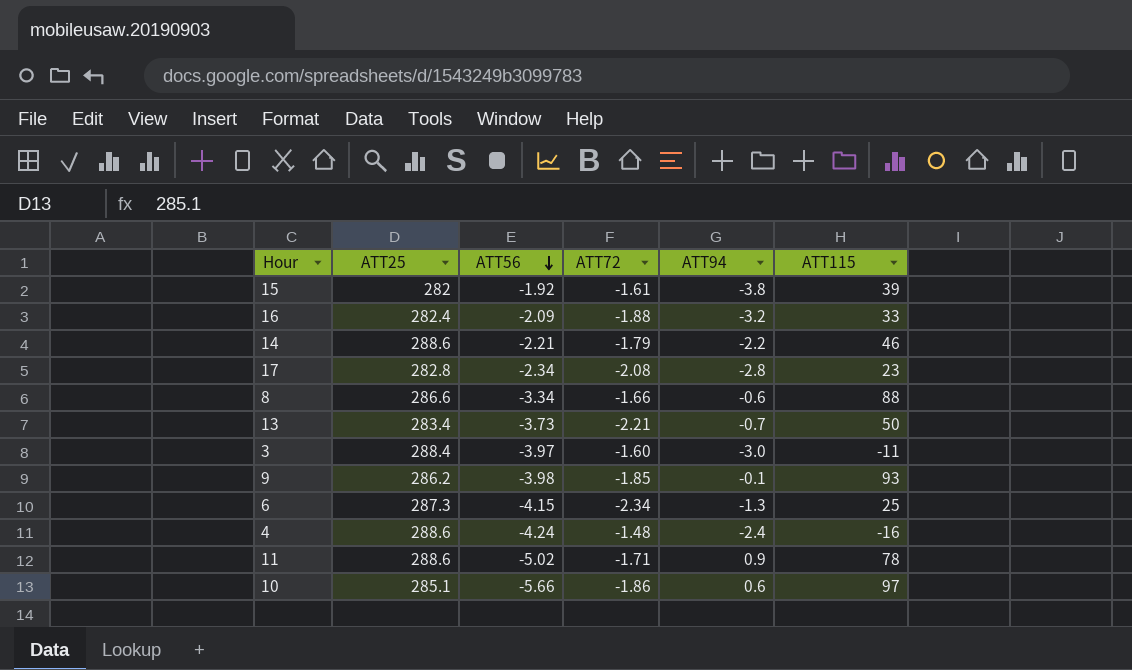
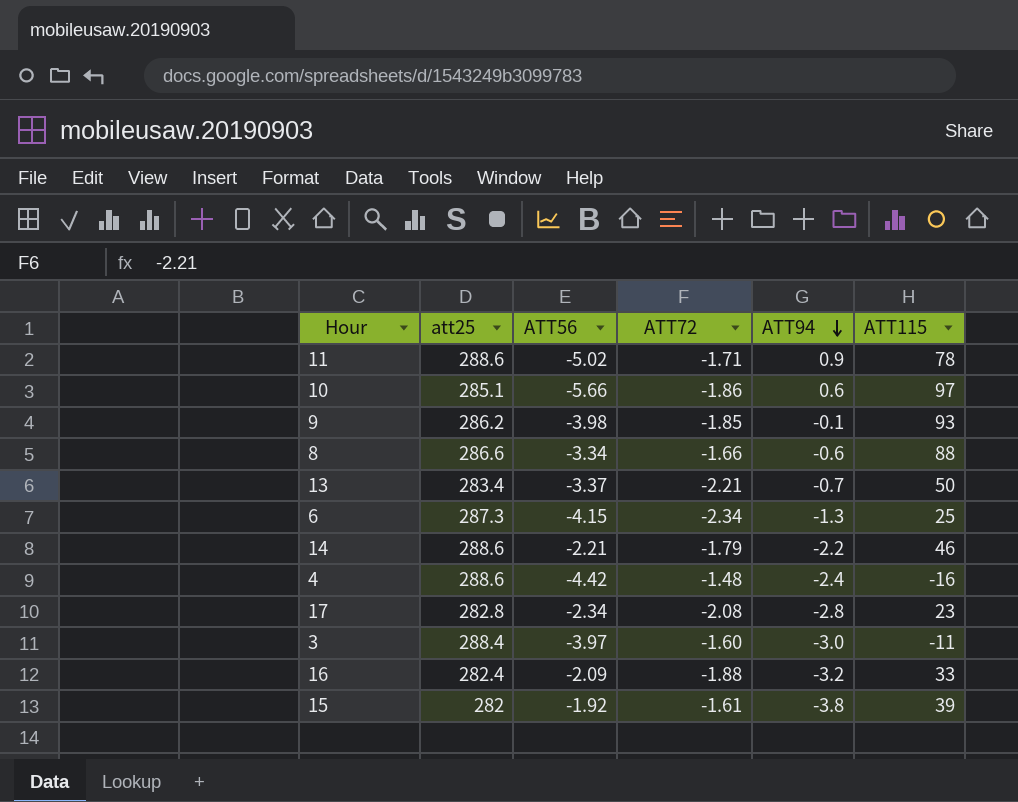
row order: ATT56 descending -> ATT94 descending
column name: ATT25 -> att25
13 | ATT56: -3.73 -> -3.37
4 | ATT56: -4.24 -> -4.42

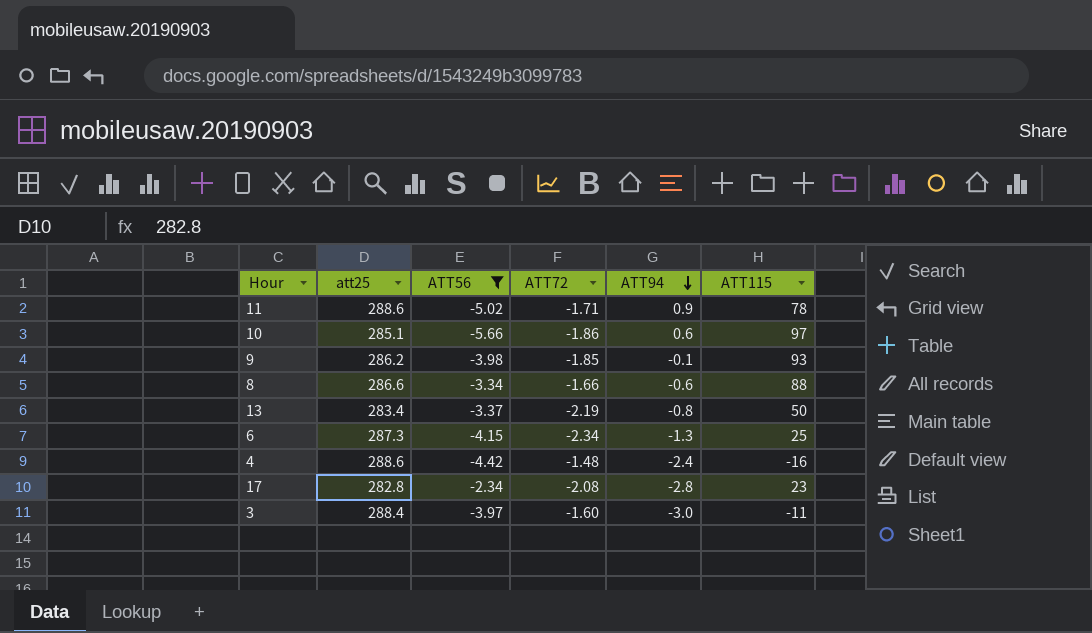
filter: none -> ATT56 <= -2.34
13 | ATT72: -2.21 -> -2.19
13 | ATT94: -0.7 -> -0.8

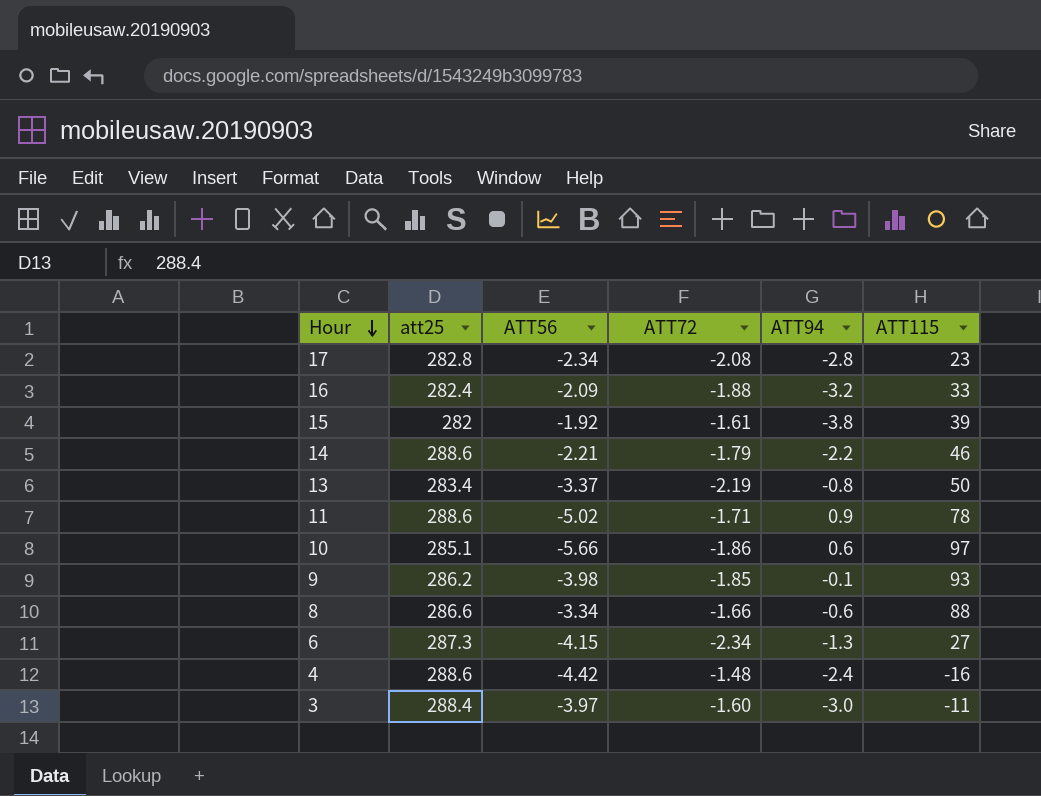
filter: ATT56 <= -2.34 -> none
row order: ATT94 descending -> Hour descending
6 | ATT115: 25 -> 27

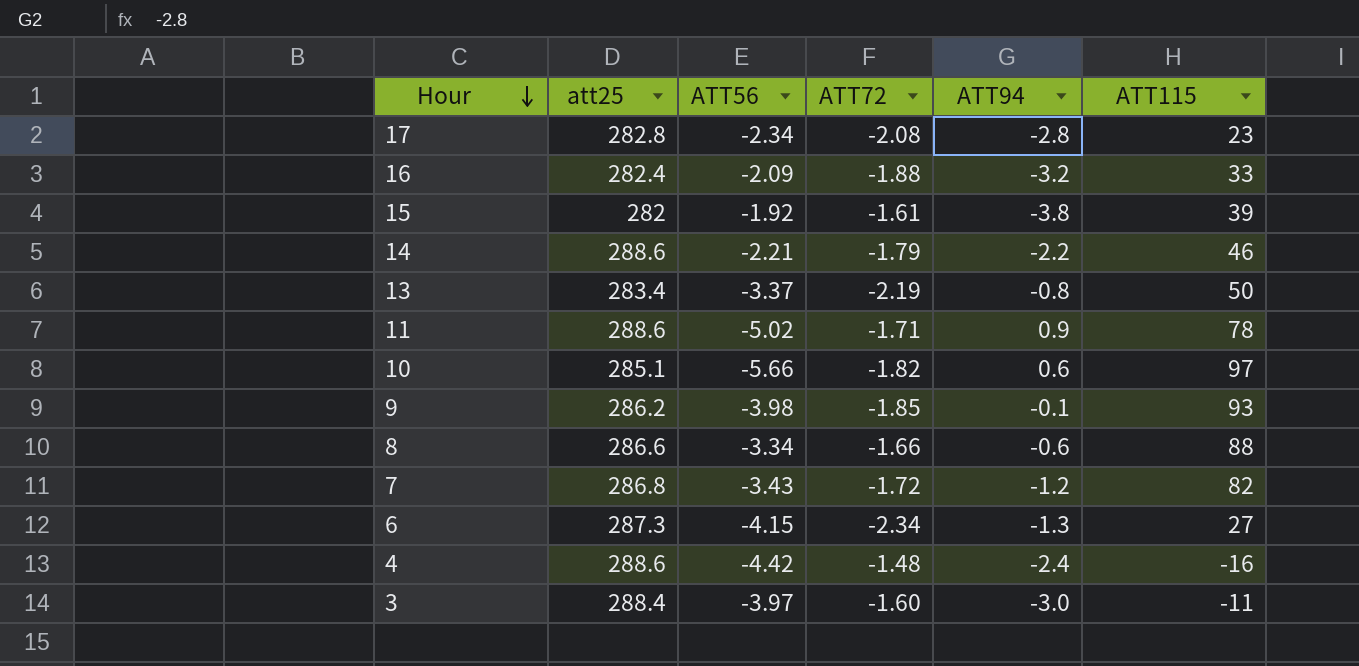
10 | ATT72: -1.86 -> -1.82
row 7: none -> 286.8 | -3.43 | -1.72 | -1.2 | 82

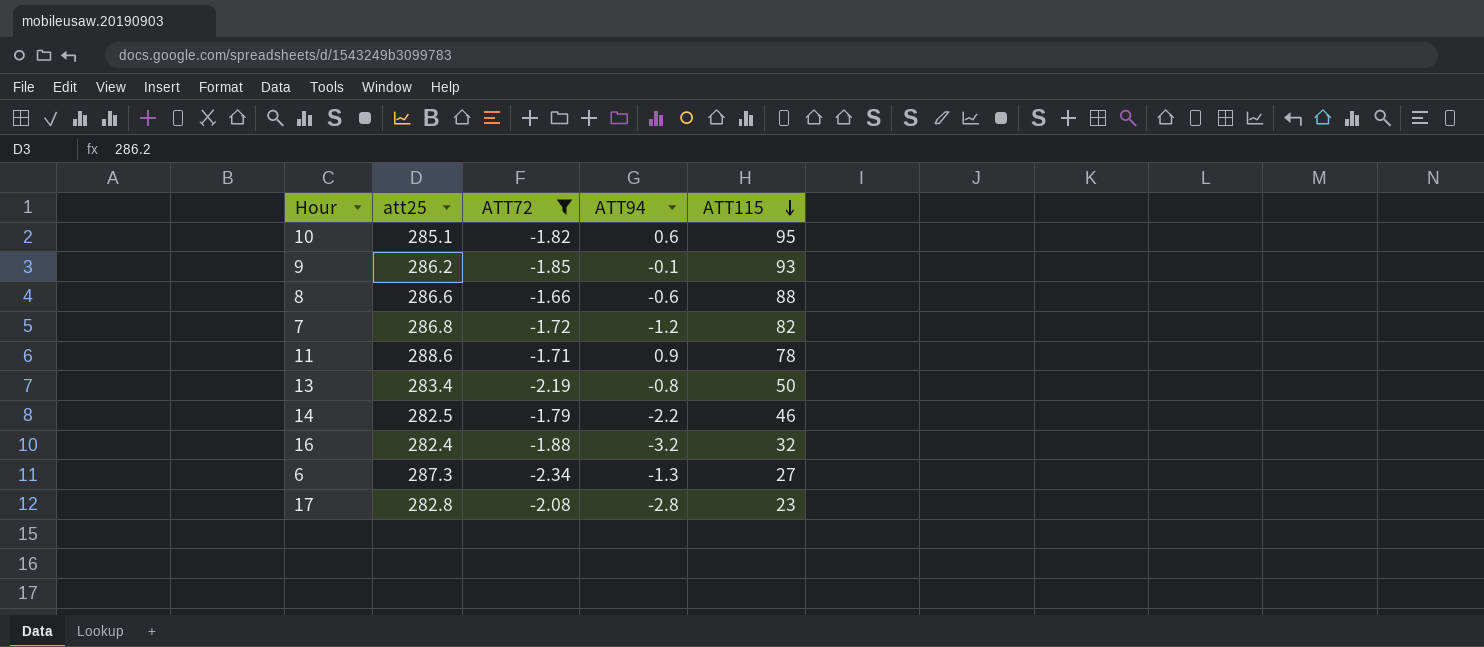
filter: none -> ATT72 <= -1.66
row order: Hour descending -> ATT115 descending
column ATT56 | position: 3 -> none
10 | ATT115: 97 -> 95
14 | att25: 288.6 -> 282.5
16 | ATT115: 33 -> 32

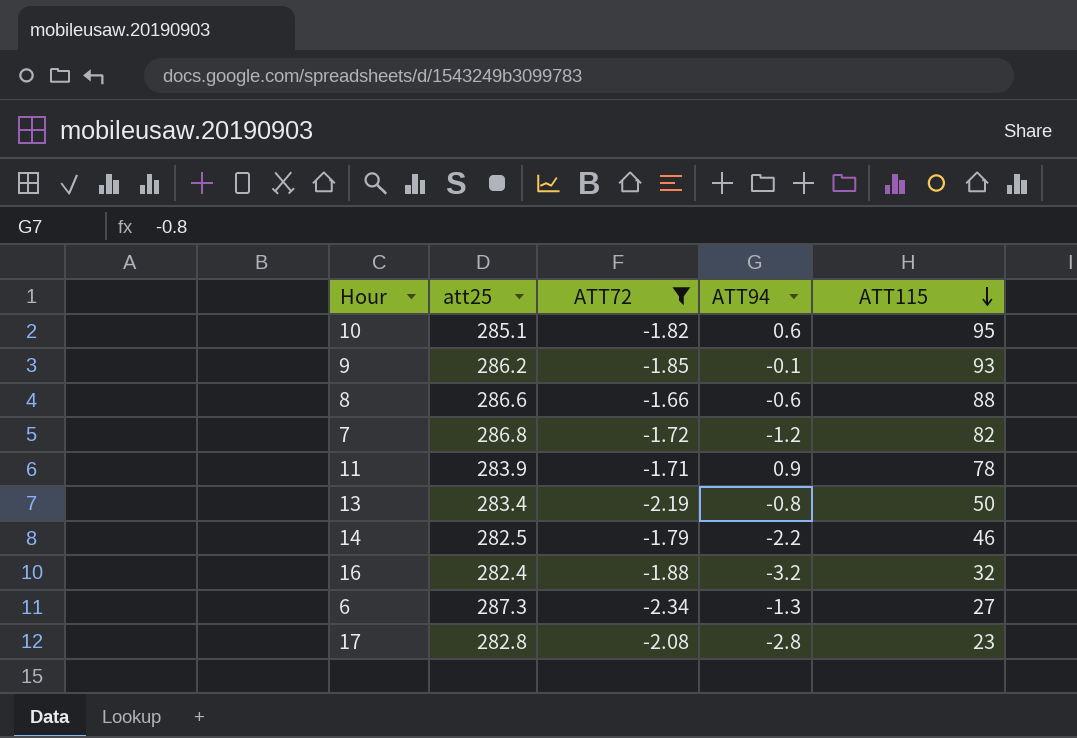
11 | att25: 288.6 -> 283.9

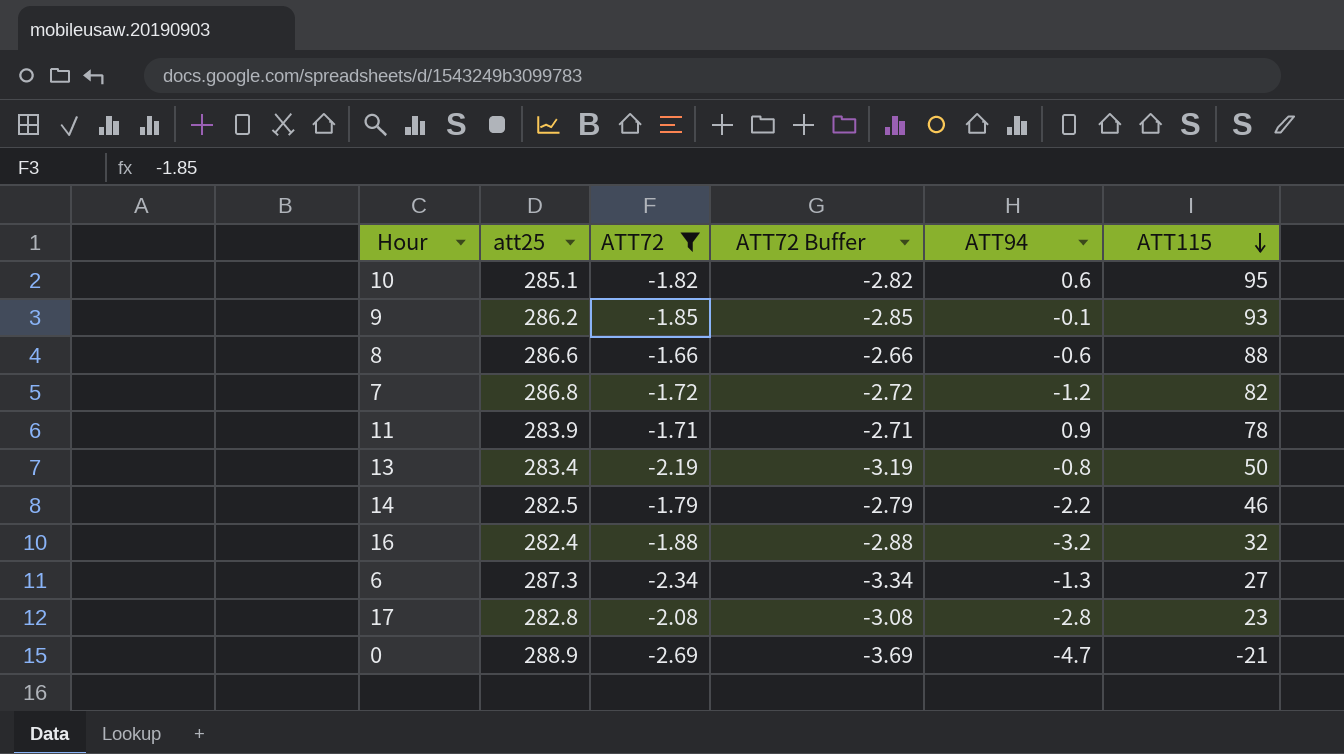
column ATT72 Buffer | formula: none -> [ATT72] - 1
row 0: none -> 288.9 | -2.69 | -3.69 | -4.7 | -21

